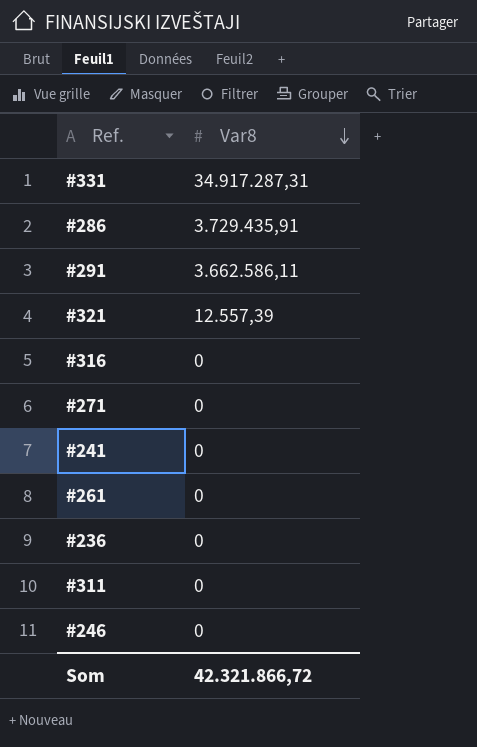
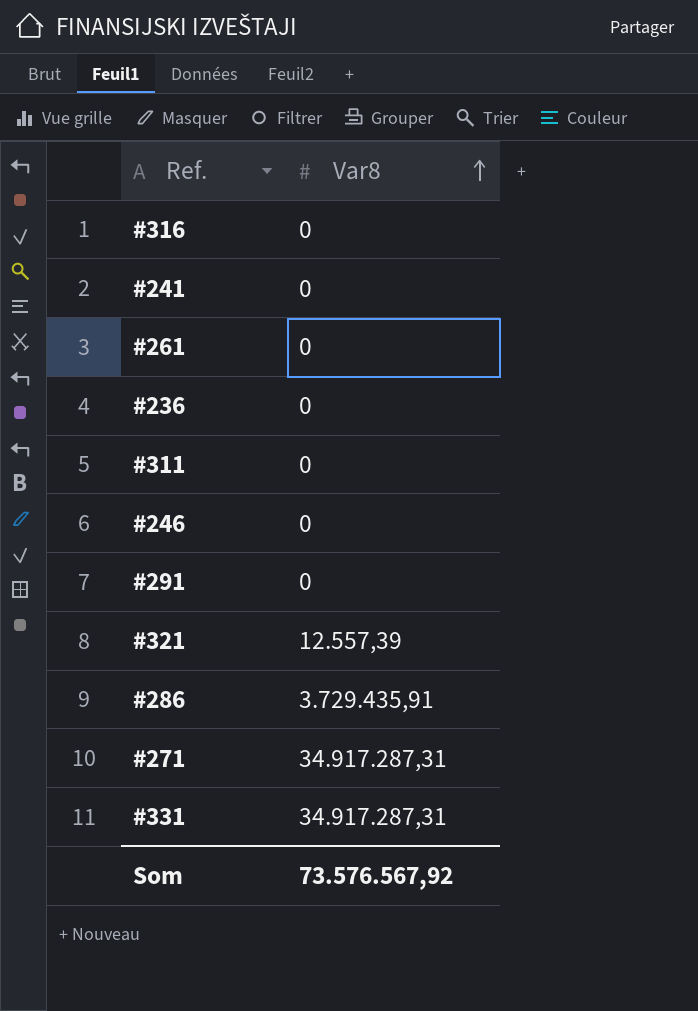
row order: Var8 descending -> Var8 ascending
#291 | Var8: 3.662.586,11 -> 0
#271 | Var8: 0 -> 34.917.287,31
Som | Var8: 42.321.866,72 -> 73.576.567,92

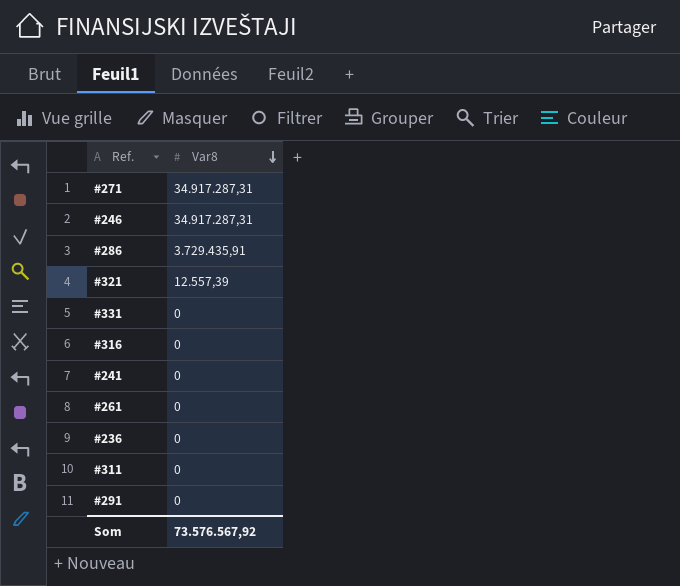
row order: Var8 ascending -> Var8 descending
#246 | Var8: 0 -> 34.917.287,31
#331 | Var8: 34.917.287,31 -> 0

